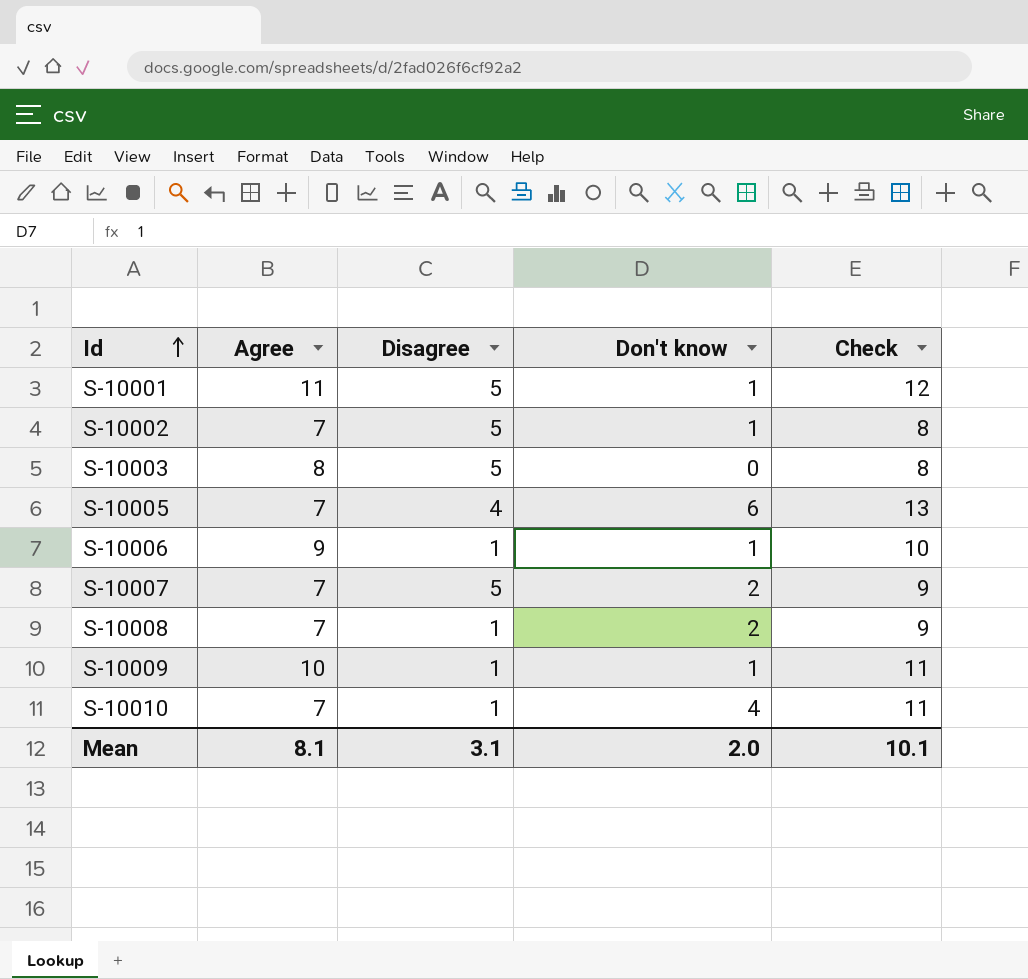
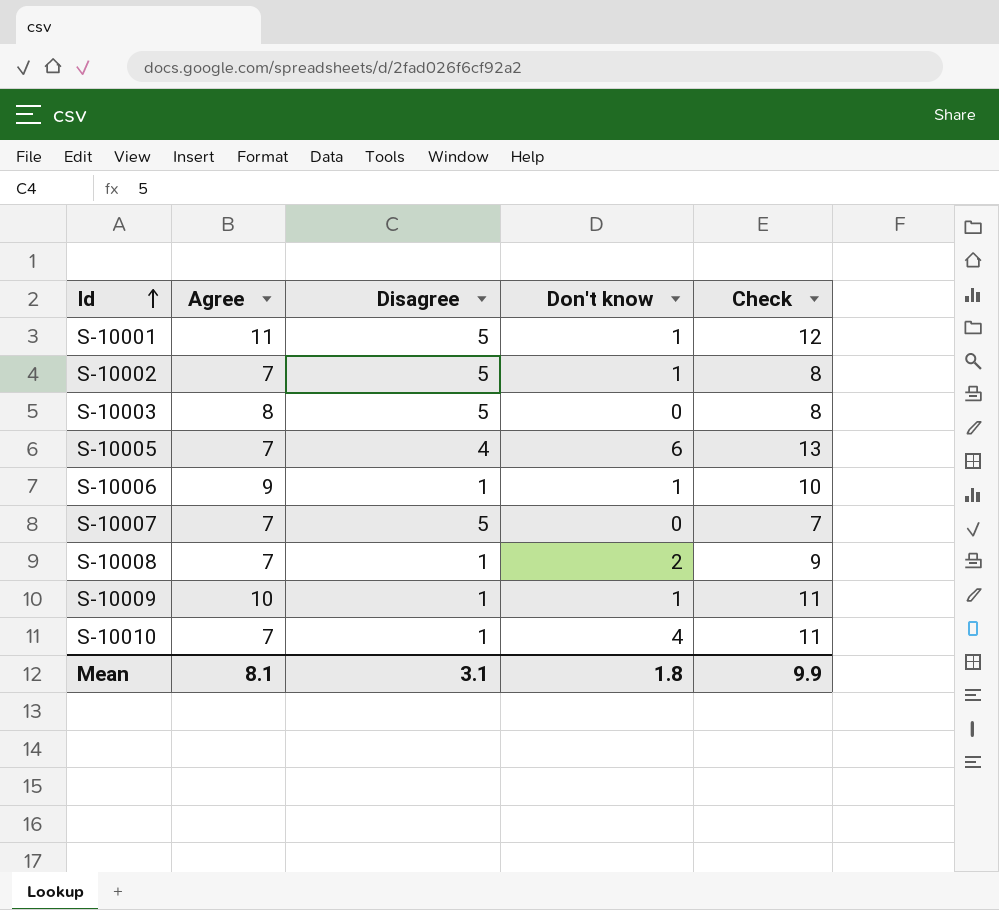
S-10007 | Don't know: 2 -> 0
S-10007 | Check: 9 -> 7
Mean | Don't know: 2.0 -> 1.8
Mean | Check: 10.1 -> 9.9

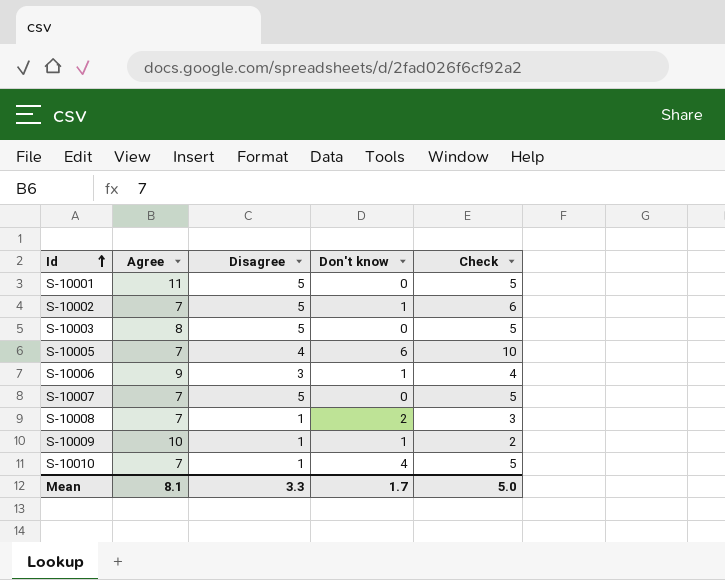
column Check | formula: [Agree] + [Don't know] -> [Disagree] + [Don't know]
S-10001 | Don't know: 1 -> 0
S-10006 | Disagree: 1 -> 3
Mean | Disagree: 3.1 -> 3.3
Mean | Don't know: 1.8 -> 1.7
Mean | Check: 9.9 -> 5.0

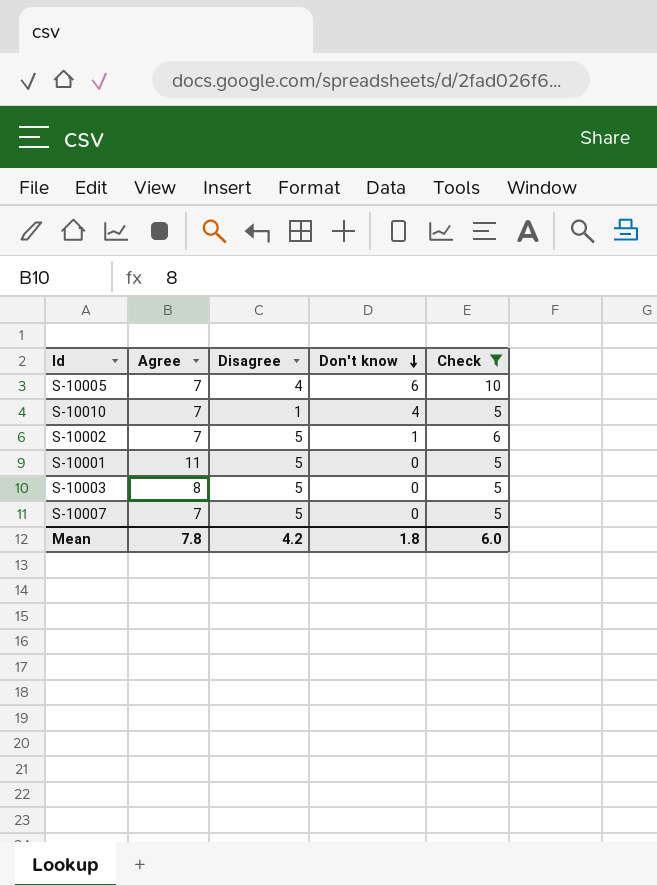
filter: none -> Check >= 5
row order: Id ascending -> Don't know descending
Mean | Agree: 8.1 -> 7.8
Mean | Disagree: 3.3 -> 4.2
Mean | Don't know: 1.7 -> 1.8
Mean | Check: 5.0 -> 6.0

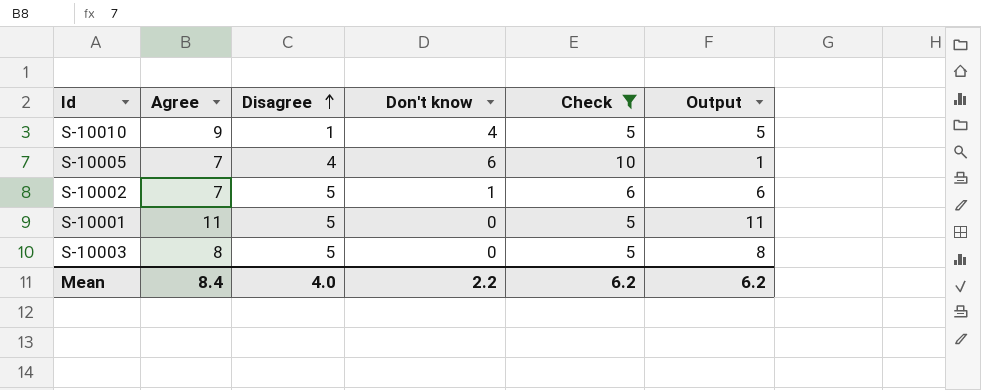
row order: Don't know descending -> Disagree ascending
column Output | formula: none -> [Agree] - [Don't know]
row S-10007: 7 | 5 | 0 | 5 -> none
S-10010 | Agree: 7 -> 9
Mean | Agree: 7.8 -> 8.4
Mean | Disagree: 4.2 -> 4.0
Mean | Don't know: 1.8 -> 2.2
Mean | Check: 6.0 -> 6.2

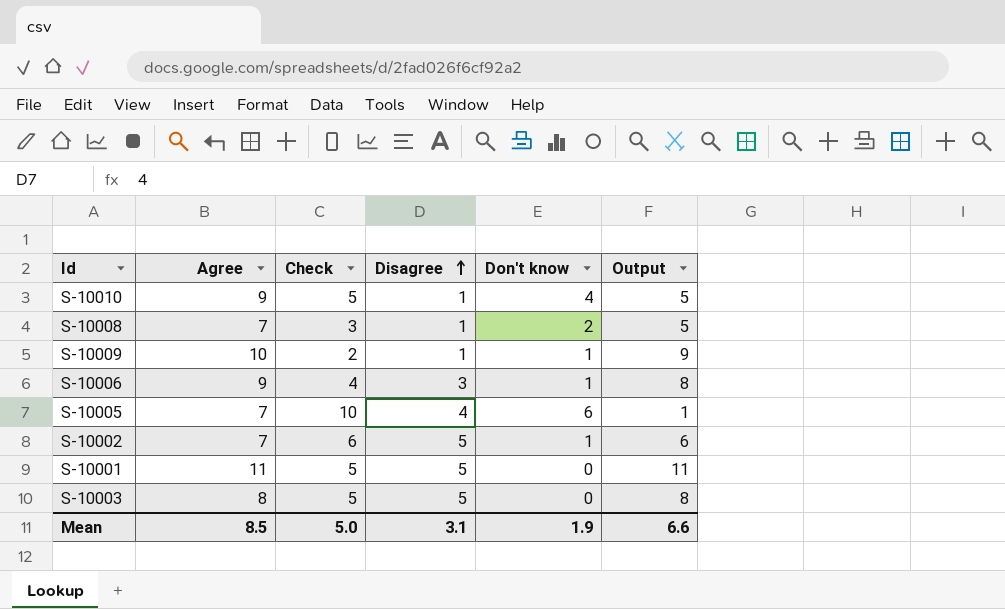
filter: Check >= 5 -> none
column Check | position: 5 -> 3
Mean | Agree: 8.4 -> 8.5
Mean | Check: 6.2 -> 5.0
Mean | Disagree: 4.0 -> 3.1
Mean | Don't know: 2.2 -> 1.9
Mean | Output: 6.2 -> 6.6

